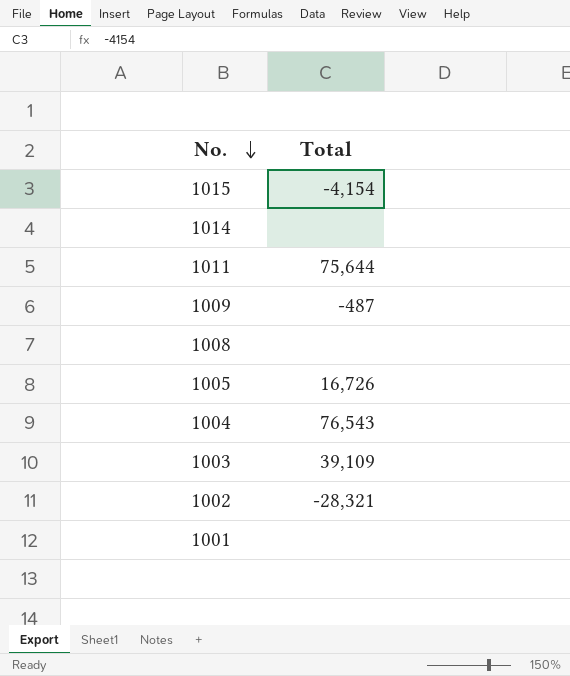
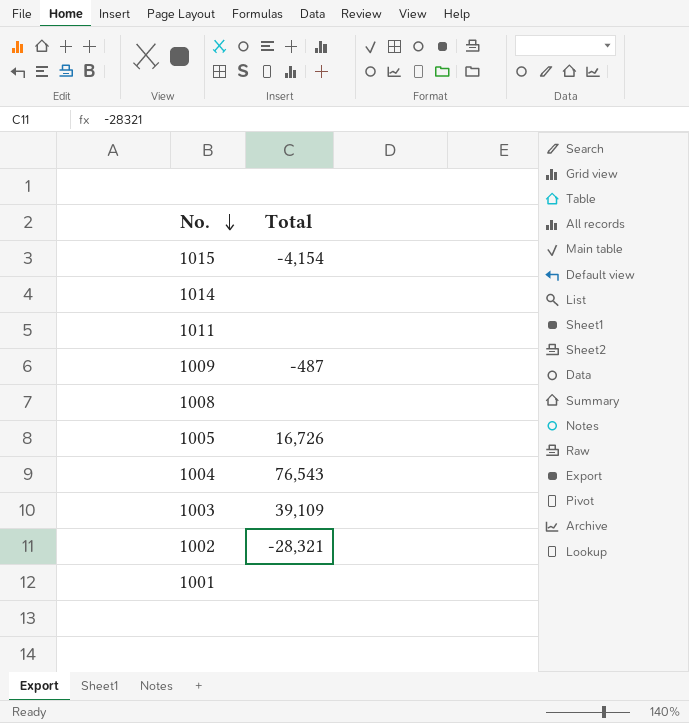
1011 | Total: 75,644 -> none

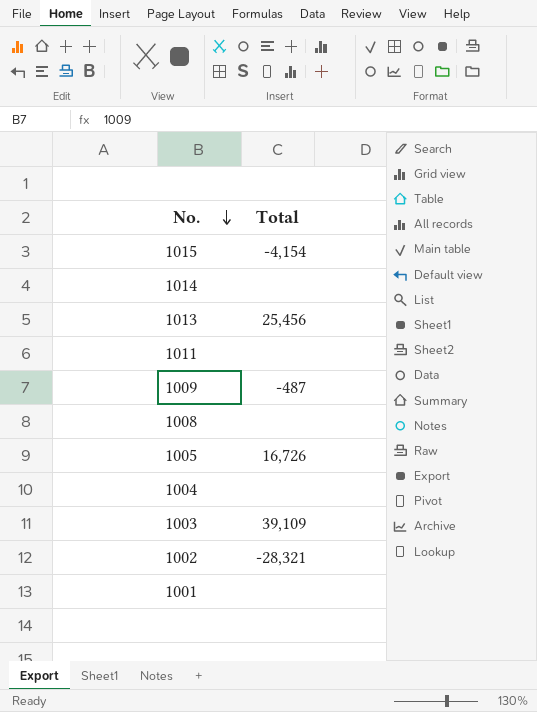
row 1013: none -> 25,456
1004 | Total: 76,543 -> none

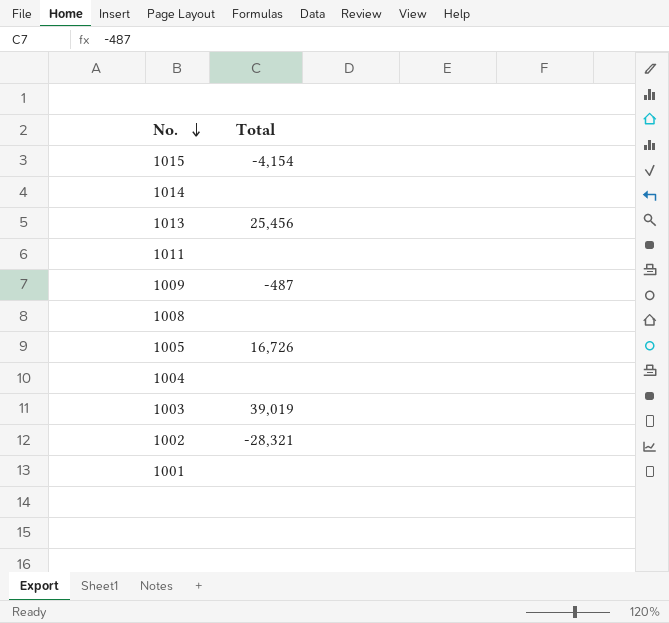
1003 | Total: 39,109 -> 39,019

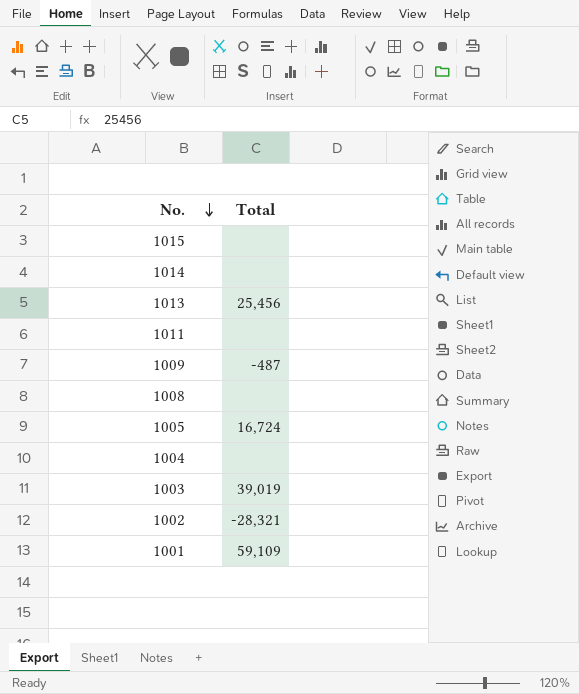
1015 | Total: -4,154 -> none
1005 | Total: 16,726 -> 16,724
1001 | Total: none -> 59,109

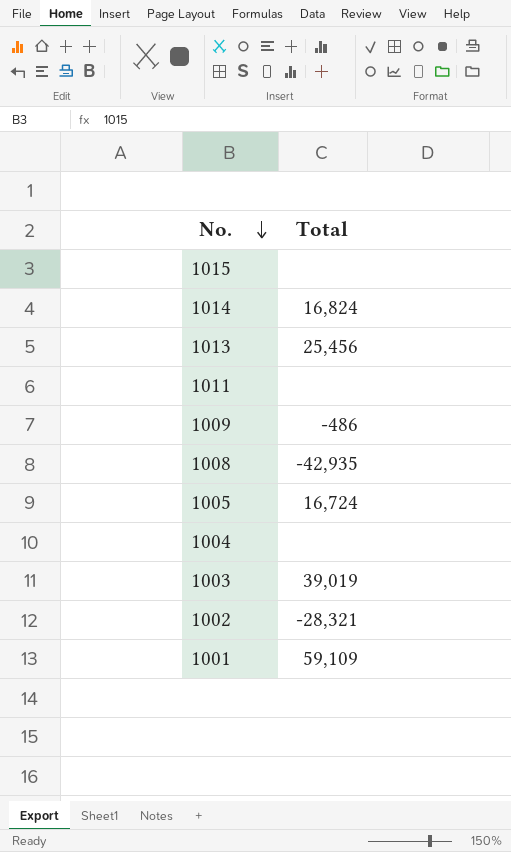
1014 | Total: none -> 16,824
1009 | Total: -487 -> -486
1008 | Total: none -> -42,935

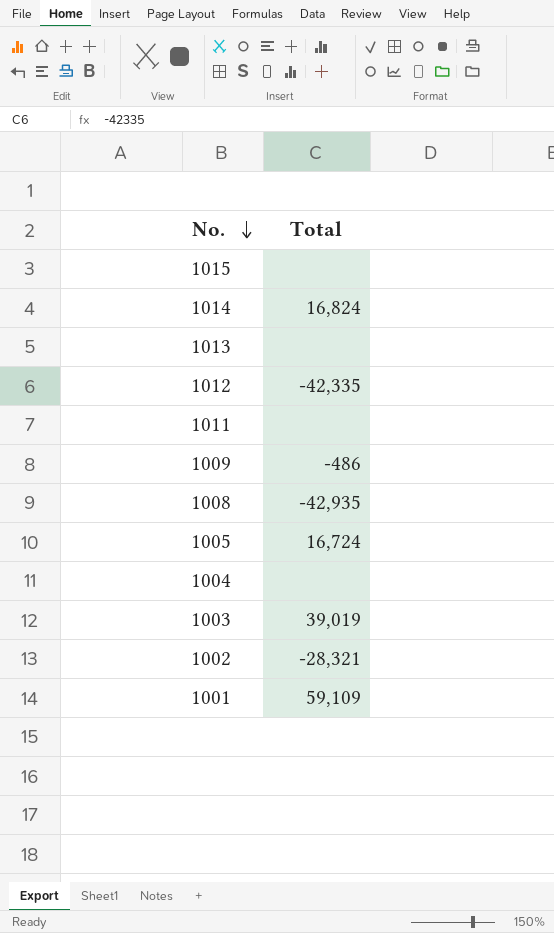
1013 | Total: 25,456 -> none
row 1012: none -> -42,335

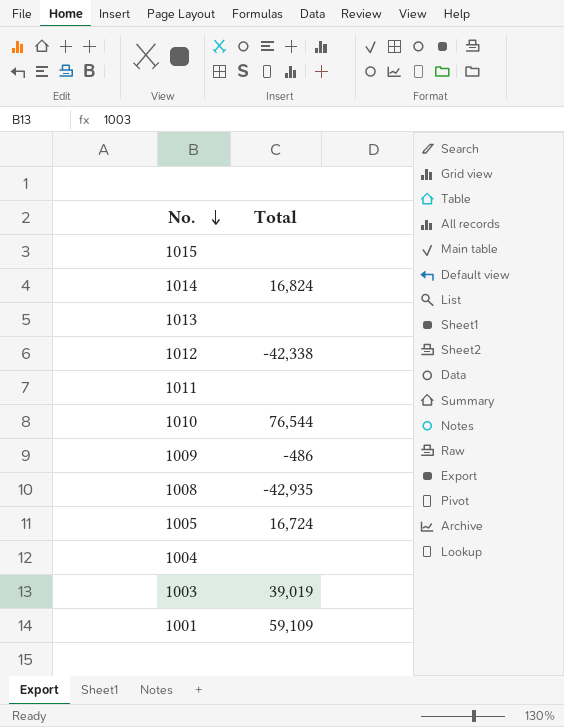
row 1002: -28,321 -> none
1012 | Total: -42,335 -> -42,338
row 1010: none -> 76,544

